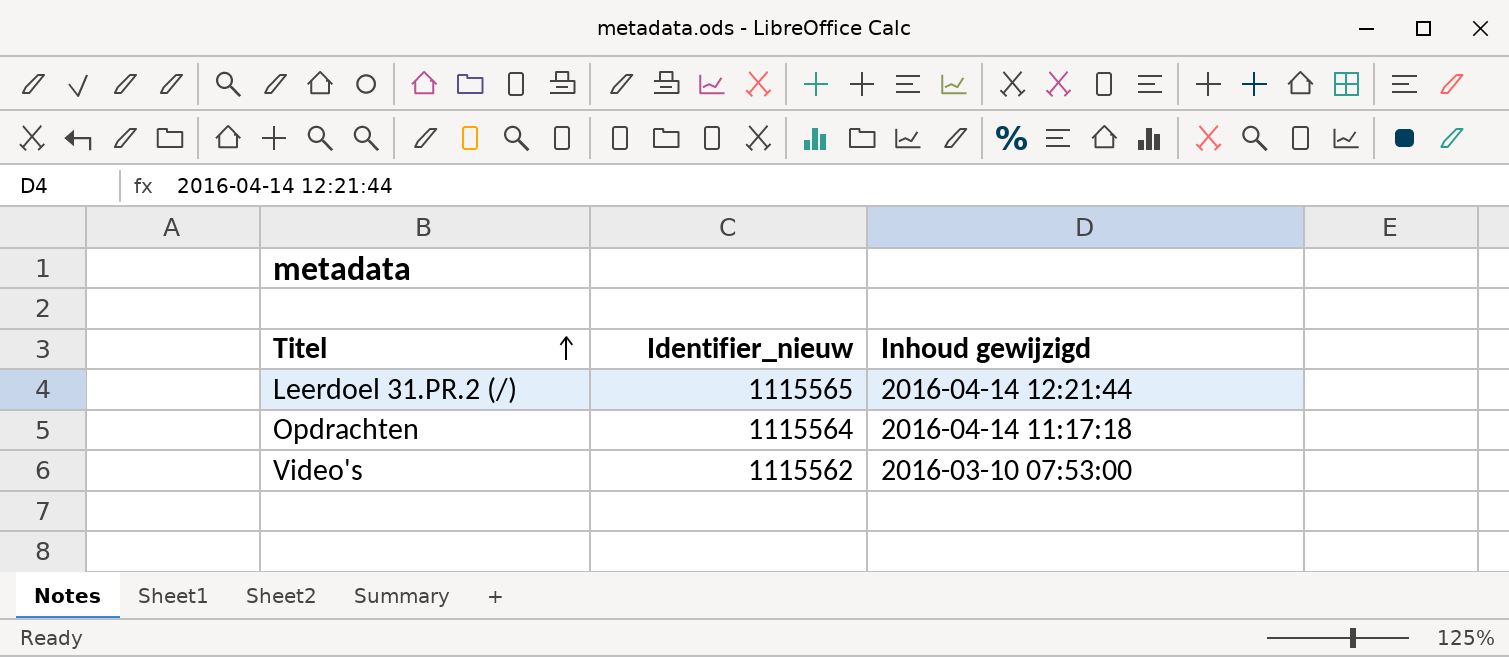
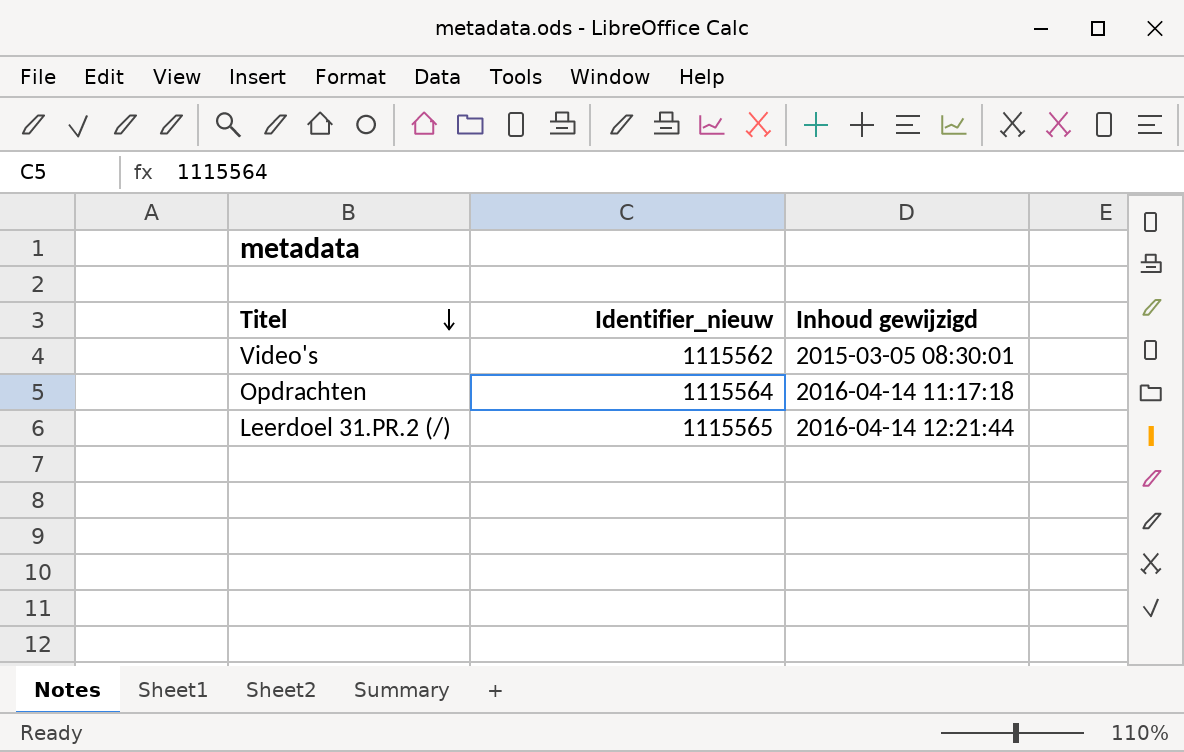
row order: Titel ascending -> Titel descending
Video's | Inhoud gewijzigd: 2016-03-10 07:53:00 -> 2015-03-05 08:30:01

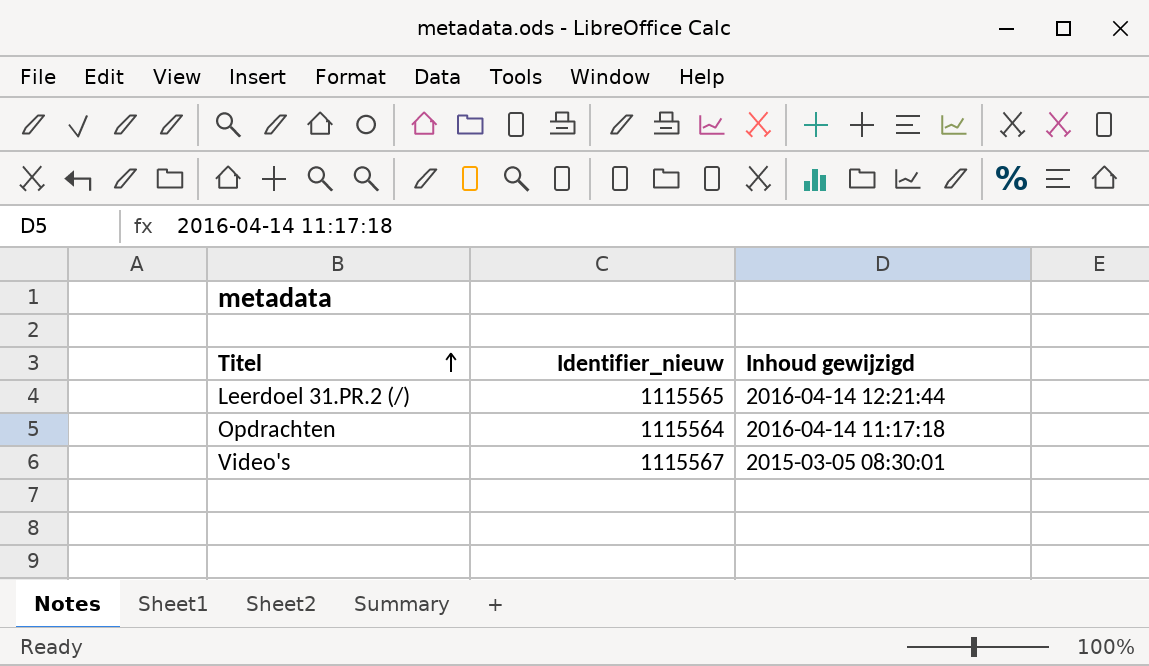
row order: Titel descending -> Titel ascending
Video's | Identifier_nieuw: 1115562 -> 1115567

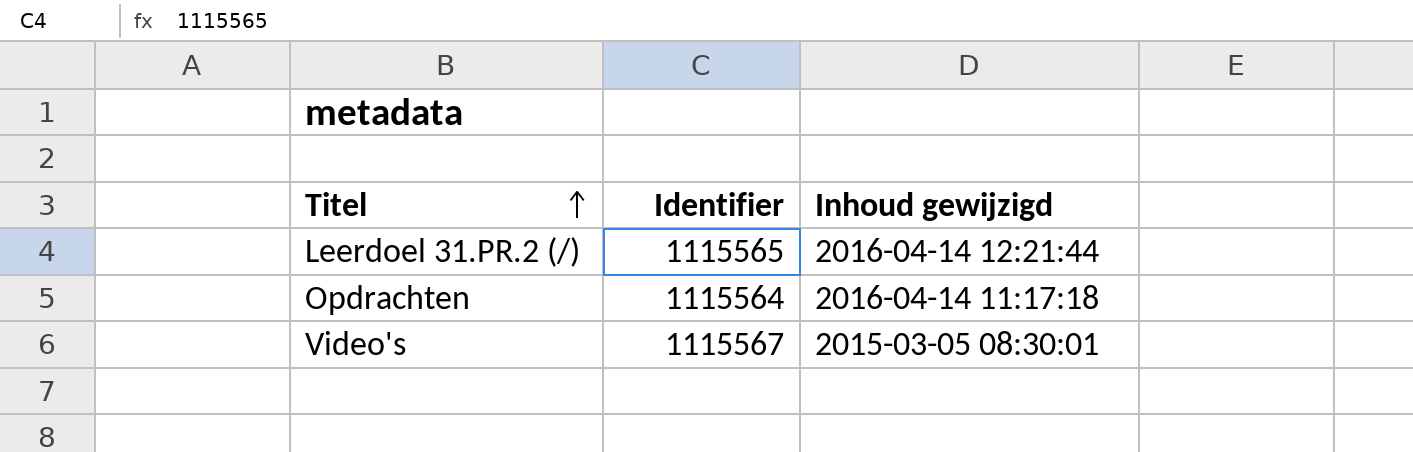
column name: Identifier_nieuw -> Identifier

